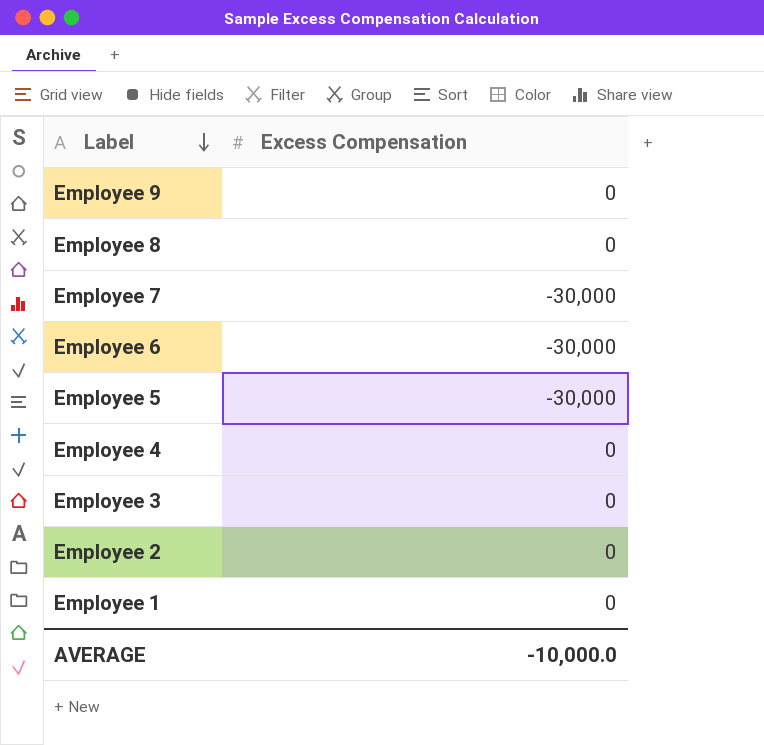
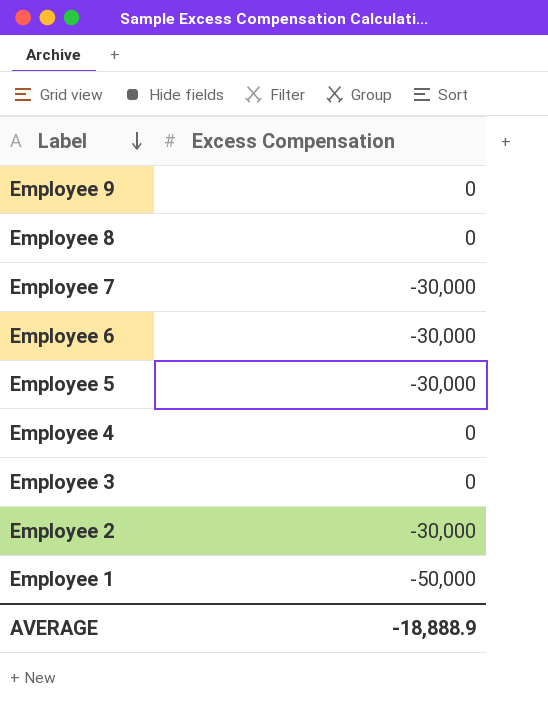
Employee 2 | Excess Compensation: 0 -> -30,000
Employee 1 | Excess Compensation: 0 -> -50,000
AVERAGE | Excess Compensation: -10,000.0 -> -18,888.9

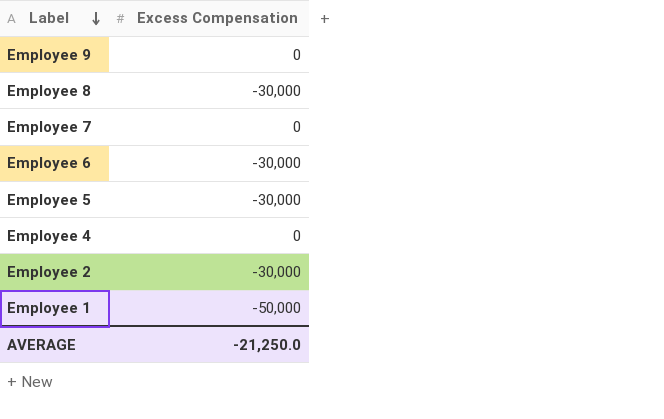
row Employee 3: 0 -> none
Employee 8 | Excess Compensation: 0 -> -30,000
Employee 7 | Excess Compensation: -30,000 -> 0
AVERAGE | Excess Compensation: -18,888.9 -> -21,250.0

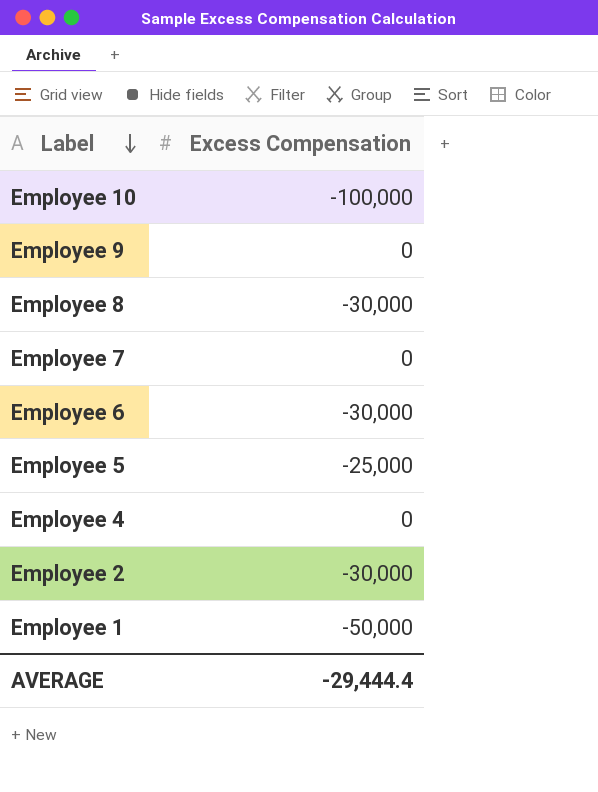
row Employee 10: none -> -100,000
Employee 5 | Excess Compensation: -30,000 -> -25,000
AVERAGE | Excess Compensation: -21,250.0 -> -29,444.4

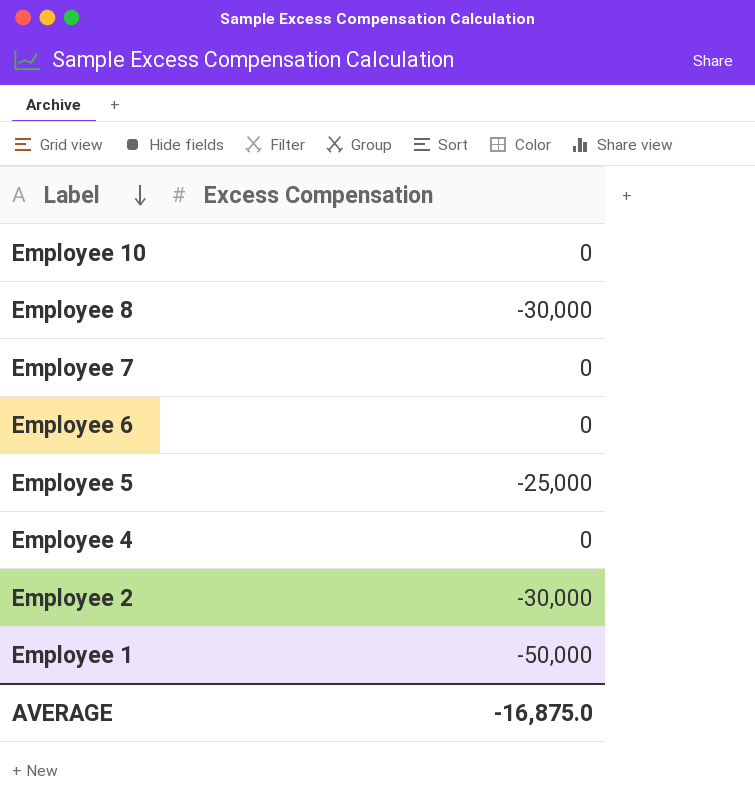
row Employee 9: 0 -> none
Employee 10 | Excess Compensation: -100,000 -> 0
Employee 6 | Excess Compensation: -30,000 -> 0
AVERAGE | Excess Compensation: -29,444.4 -> -16,875.0

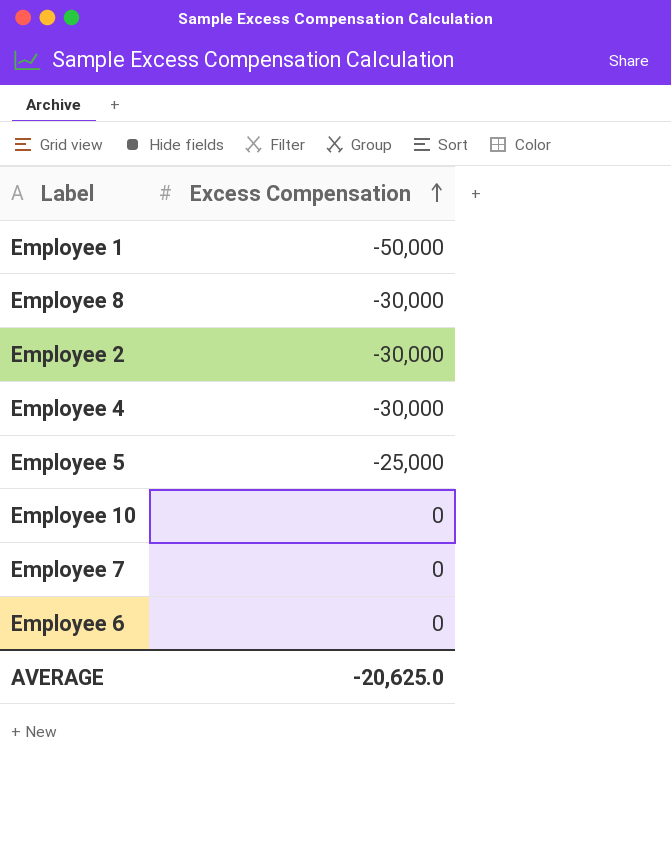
row order: Label descending -> Excess Compensation ascending
Employee 4 | Excess Compensation: 0 -> -30,000
AVERAGE | Excess Compensation: -16,875.0 -> -20,625.0

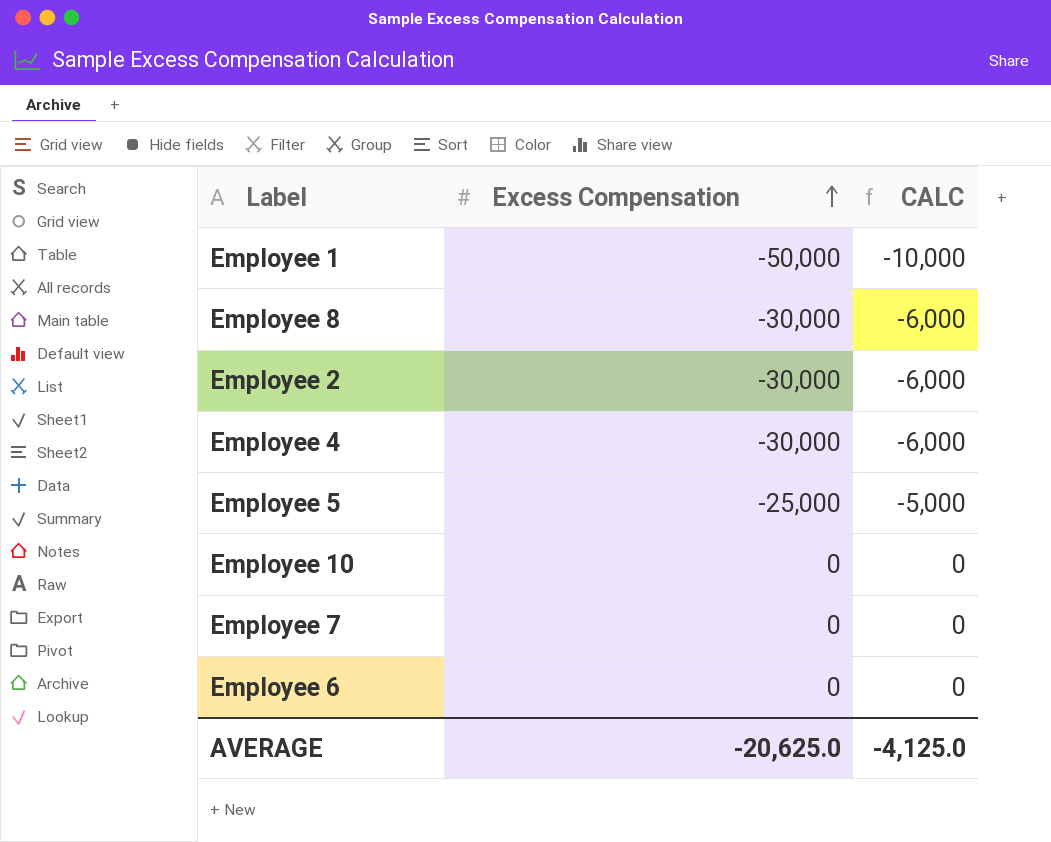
column CALC | formula: none -> [Excess Compensation] * 0.2

